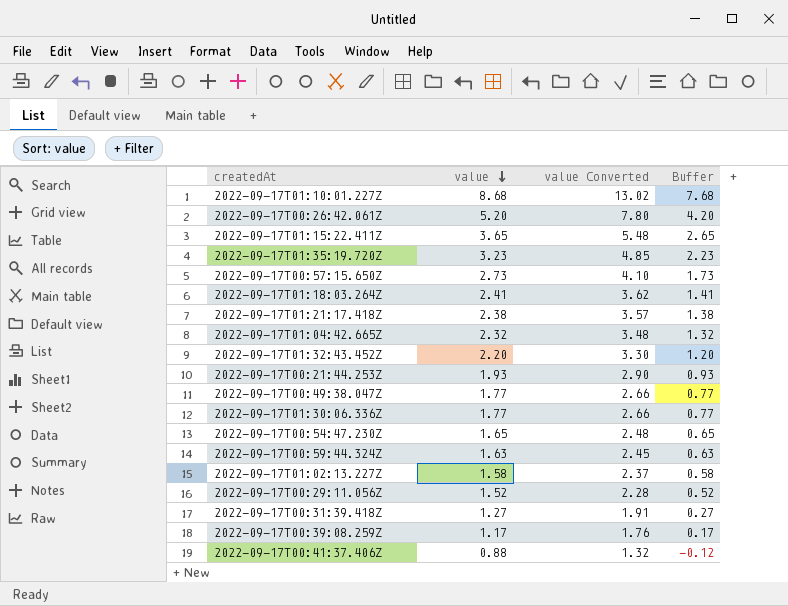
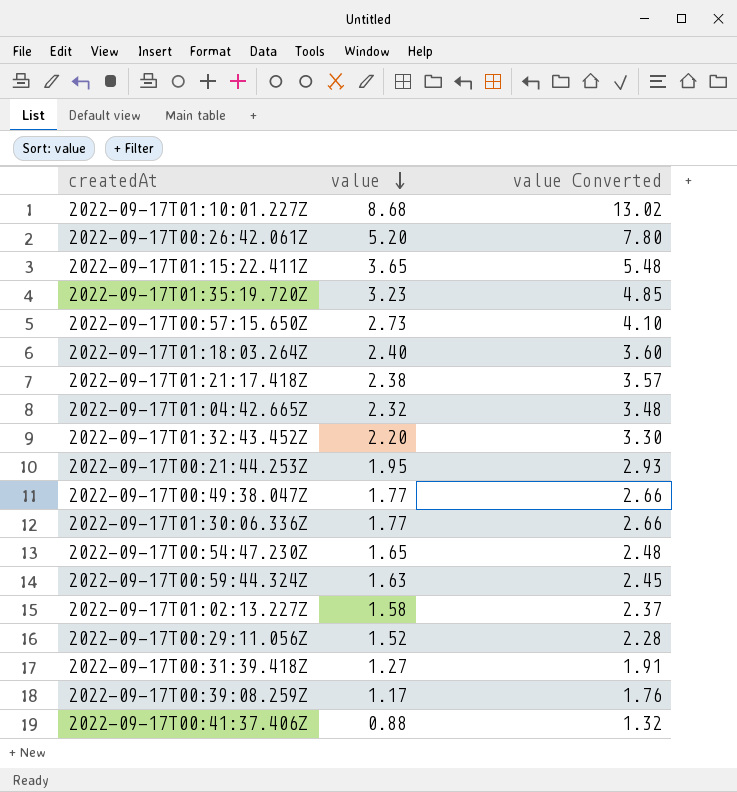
column Buffer | formula: [value] - 1 -> none
2022-09-17T01:18:03.264Z | value: 2.41 -> 2.40
2022-09-17T01:18:03.264Z | value Converted: 3.62 -> 3.60
2022-09-17T00:21:44.253Z | value: 1.93 -> 1.95
2022-09-17T00:21:44.253Z | value Converted: 2.90 -> 2.93

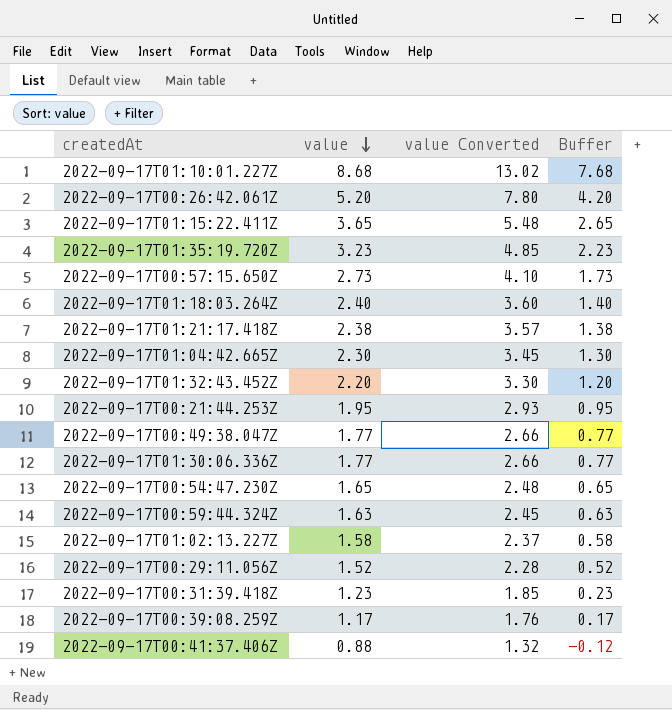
column Buffer | formula: none -> [value] - 1
2022-09-17T01:04:42.665Z | value: 2.32 -> 2.30
2022-09-17T01:04:42.665Z | value Converted: 3.48 -> 3.45
2022-09-17T00:31:39.418Z | value: 1.27 -> 1.23
2022-09-17T00:31:39.418Z | value Converted: 1.91 -> 1.85

